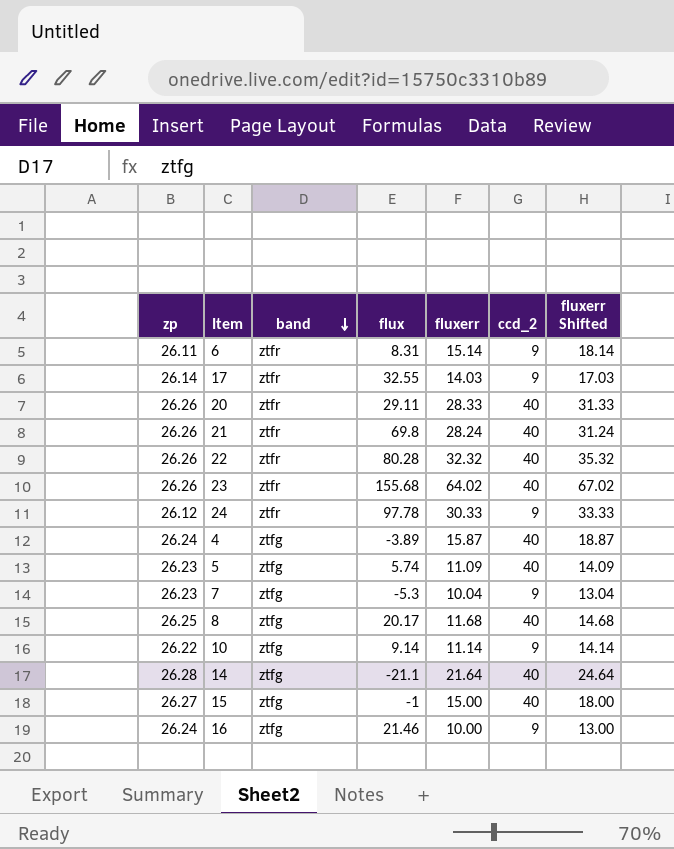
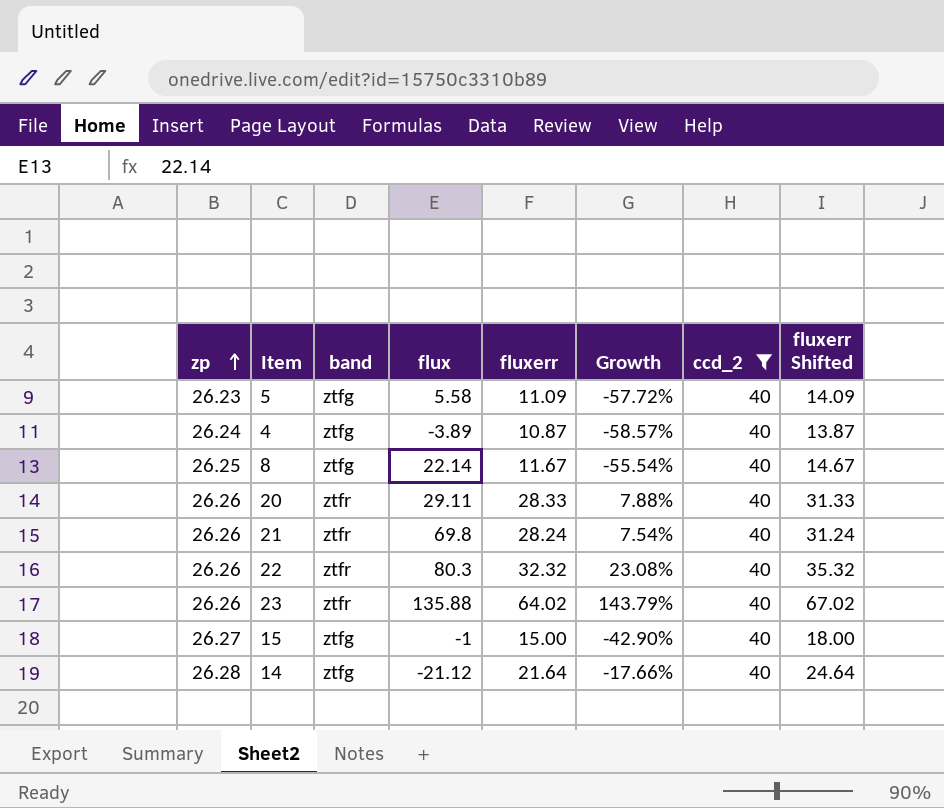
filter: none -> ccd_2 = 40
row order: band descending -> zp ascending
column Growth | formula: none -> ([fluxerr] - [zp]) / [zp]
5 | flux: 5.74 -> 5.58
4 | fluxerr: 15.87 -> 10.87
4 | fluxerr Shifted: 18.87 -> 13.87
8 | flux: 20.17 -> 22.14
8 | fluxerr: 11.68 -> 11.67
8 | fluxerr Shifted: 14.68 -> 14.67
22 | flux: 80.28 -> 80.3
23 | flux: 155.68 -> 135.88
14 | flux: -21.1 -> -21.12

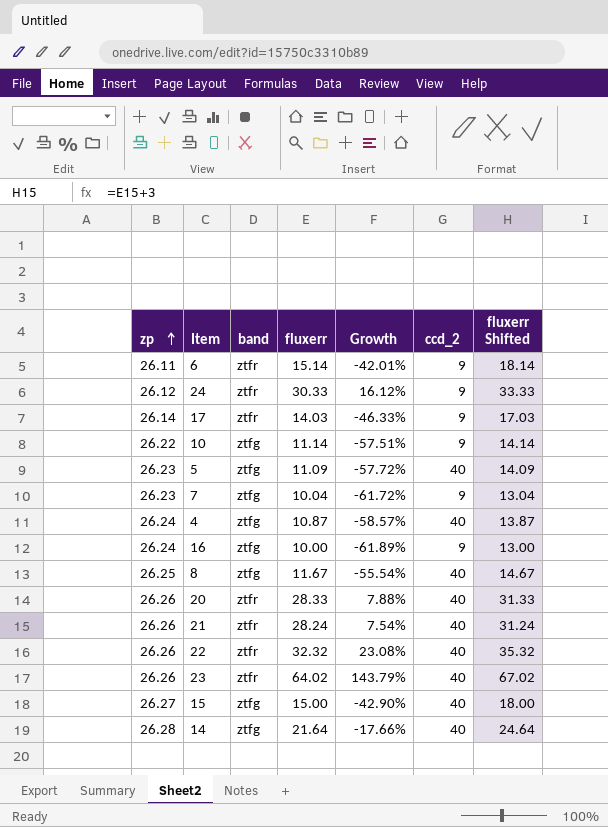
filter: ccd_2 = 40 -> none
column flux | position: 4 -> none

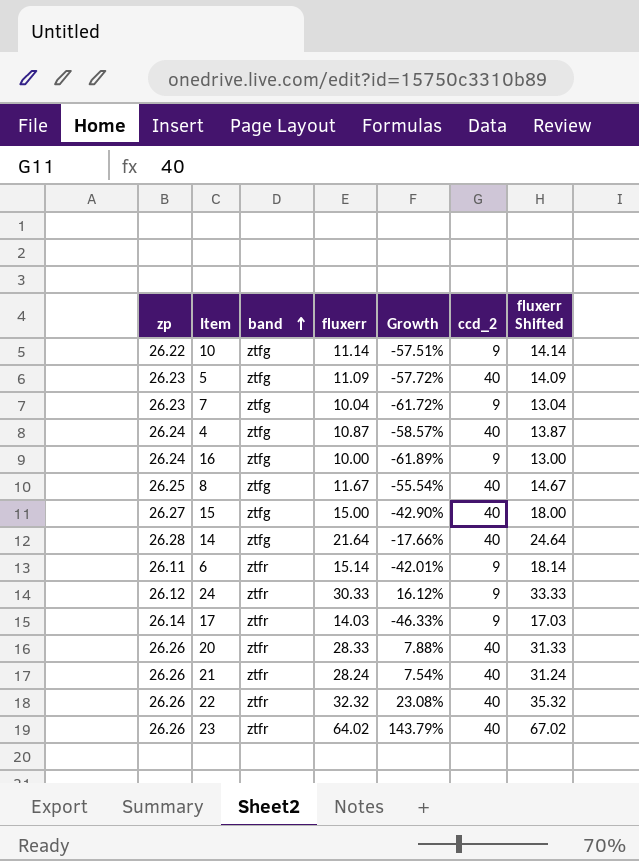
row order: zp ascending -> band ascending

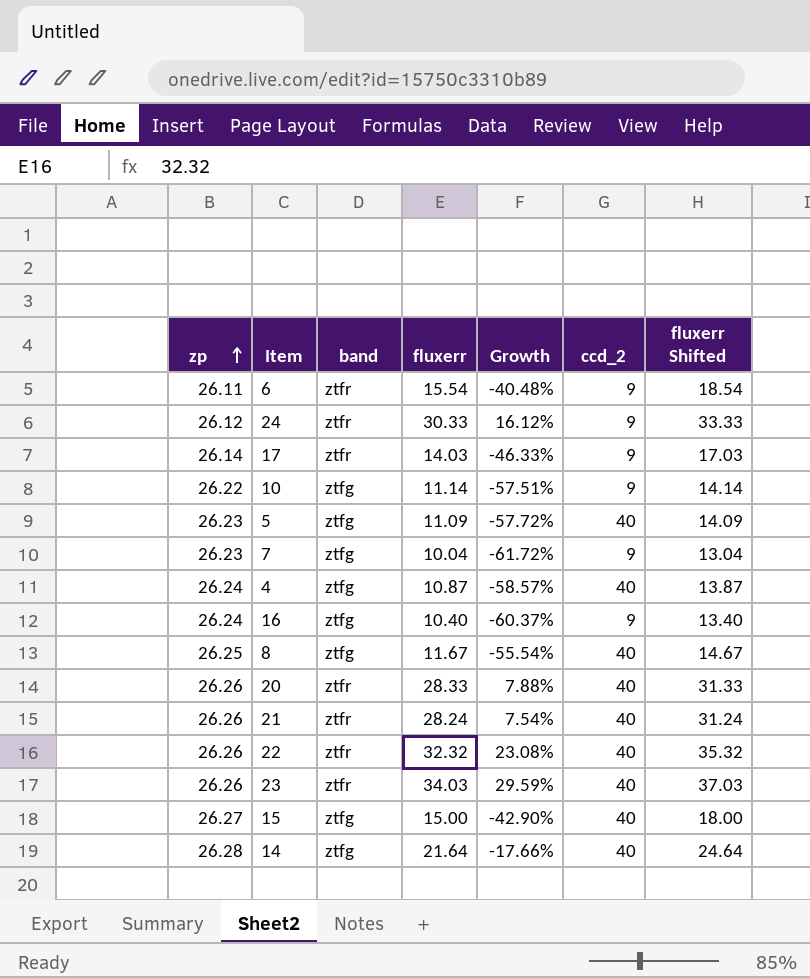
row order: band ascending -> zp ascending
6 | fluxerr: 15.14 -> 15.54
6 | Growth: -42.01% -> -40.48%
6 | fluxerr Shifted: 18.14 -> 18.54
16 | fluxerr: 10.00 -> 10.40
16 | Growth: -61.89% -> -60.37%
16 | fluxerr Shifted: 13.00 -> 13.40
23 | fluxerr: 64.02 -> 34.03
23 | Growth: 143.79% -> 29.59%
23 | fluxerr Shifted: 67.02 -> 37.03

